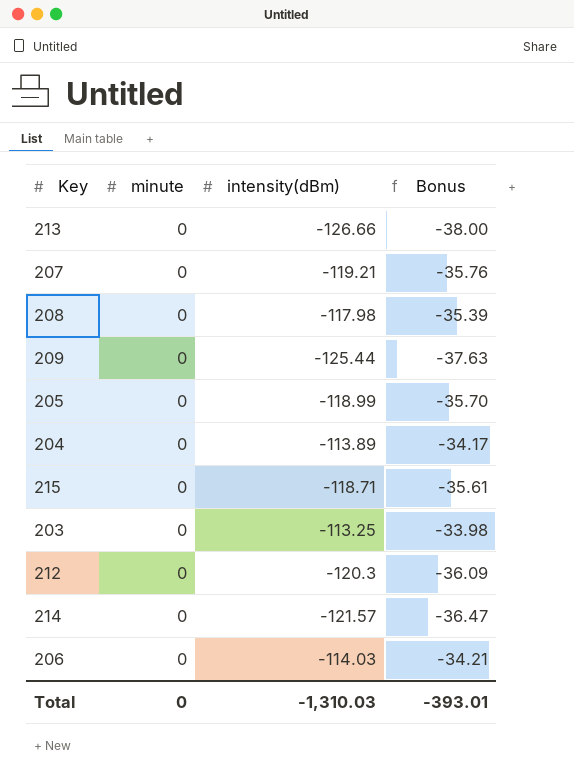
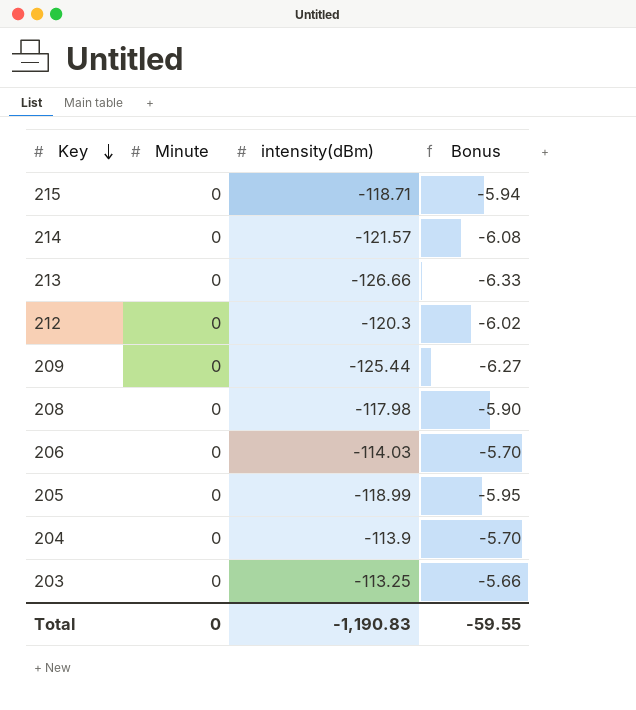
row order: none -> Key descending
column name: minute -> Minute
column Bonus | formula: [intensity(dBm)] * 0.3 -> [intensity(dBm)] * 0.05
row 207: 0 | -119.21 | -35.76 -> none
204 | intensity(dBm): -113.89 -> -113.9
Total | intensity(dBm): -1,310.03 -> -1,190.83
Total | Bonus: -393.01 -> -59.55

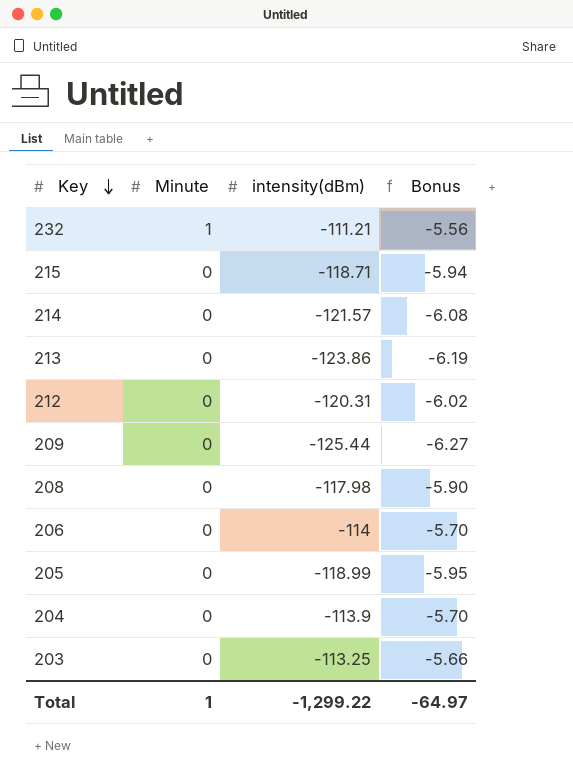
row 232: none -> 1 | -111.21 | -5.56
213 | intensity(dBm): -126.66 -> -123.86
213 | Bonus: -6.33 -> -6.19
212 | intensity(dBm): -120.3 -> -120.31
206 | intensity(dBm): -114.03 -> -114
Total | Minute: 0 -> 1
Total | intensity(dBm): -1,190.83 -> -1,299.22
Total | Bonus: -59.55 -> -64.97

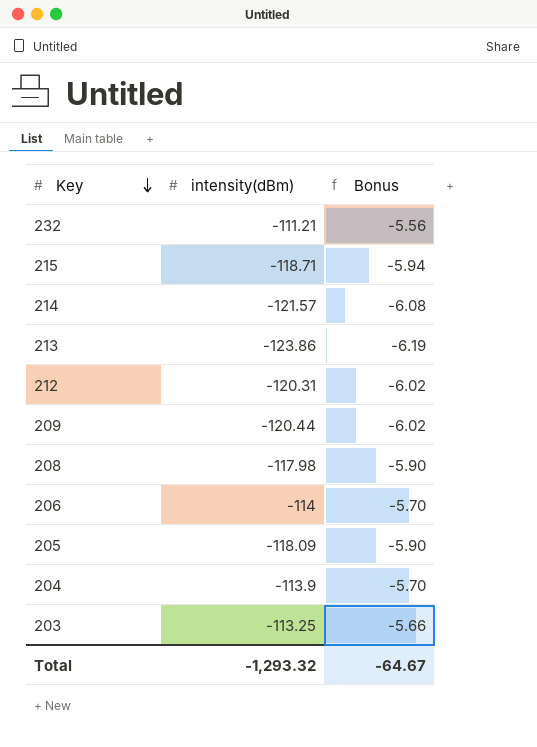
column Minute | position: 2 -> none
209 | intensity(dBm): -125.44 -> -120.44
209 | Bonus: -6.27 -> -6.02
205 | intensity(dBm): -118.99 -> -118.09
205 | Bonus: -5.95 -> -5.90
Total | intensity(dBm): -1,299.22 -> -1,293.32
Total | Bonus: -64.97 -> -64.67

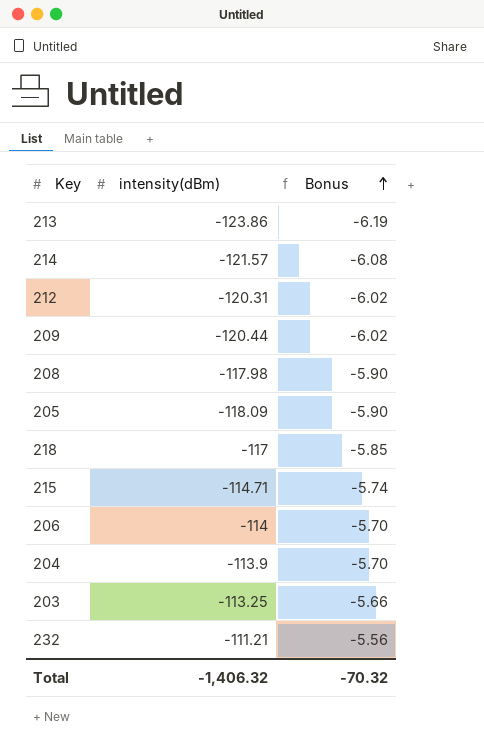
row order: Key descending -> Bonus ascending
row 218: none -> -117 | -5.85
215 | intensity(dBm): -118.71 -> -114.71
215 | Bonus: -5.94 -> -5.74
Total | intensity(dBm): -1,293.32 -> -1,406.32
Total | Bonus: -64.67 -> -70.32

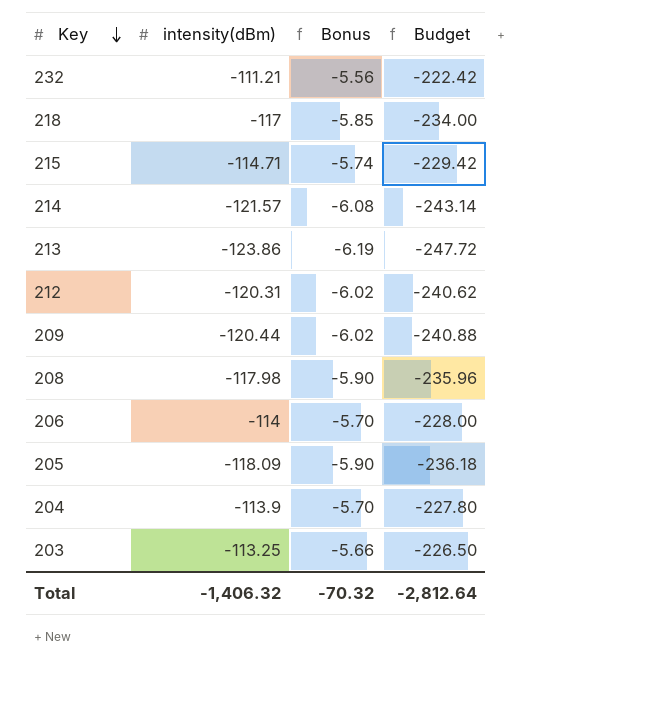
row order: Bonus ascending -> Key descending
column Budget | formula: none -> [intensity(dBm)] * 2

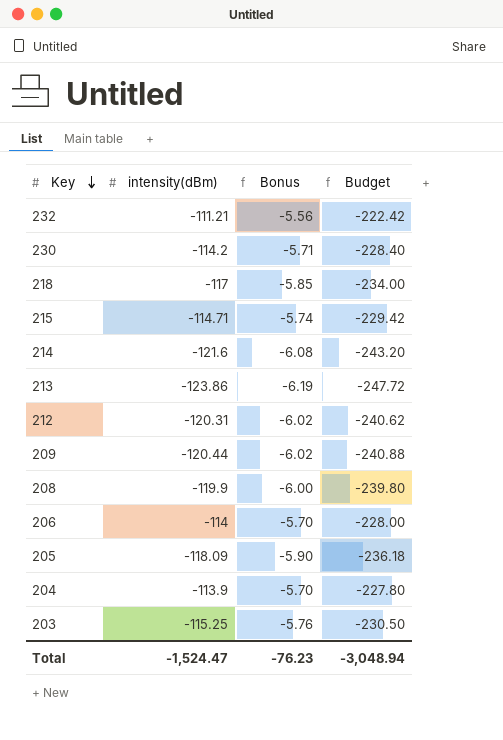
row 230: none -> -114.2 | -5.71 | -228.40
214 | intensity(dBm): -121.57 -> -121.6
214 | Budget: -243.14 -> -243.20
208 | intensity(dBm): -117.98 -> -119.9
208 | Bonus: -5.90 -> -6.00
208 | Budget: -235.96 -> -239.80
203 | intensity(dBm): -113.25 -> -115.25
203 | Bonus: -5.66 -> -5.76
203 | Budget: -226.50 -> -230.50
Total | intensity(dBm): -1,406.32 -> -1,524.47
Total | Bonus: -70.32 -> -76.23
Total | Budget: -2,812.64 -> -3,048.94

